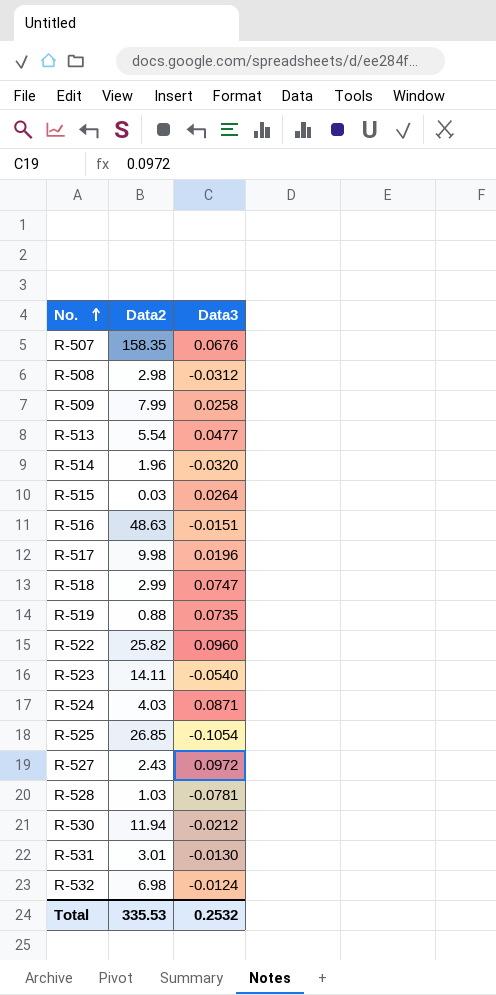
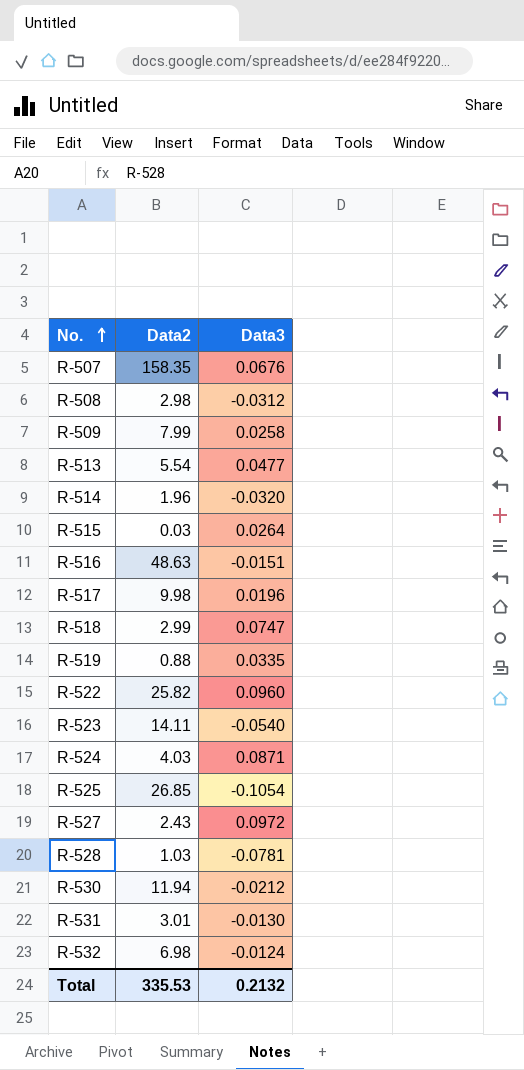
R-519 | Data3: 0.0735 -> 0.0335
Total | Data3: 0.2532 -> 0.2132

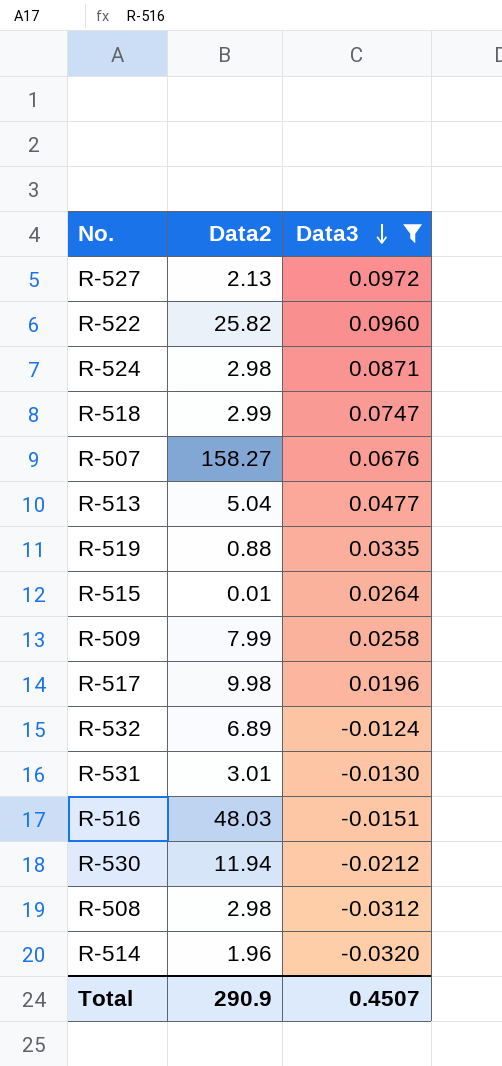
filter: none -> Data3 >= -0.0320
row order: No. ascending -> Data3 descending
R-527 | Data2: 2.43 -> 2.13
R-524 | Data2: 4.03 -> 2.98
R-507 | Data2: 158.35 -> 158.27
R-513 | Data2: 5.54 -> 5.04
R-515 | Data2: 0.03 -> 0.01
R-532 | Data2: 6.98 -> 6.89
R-516 | Data2: 48.63 -> 48.03
Total | Data2: 335.53 -> 290.9
Total | Data3: 0.2132 -> 0.4507

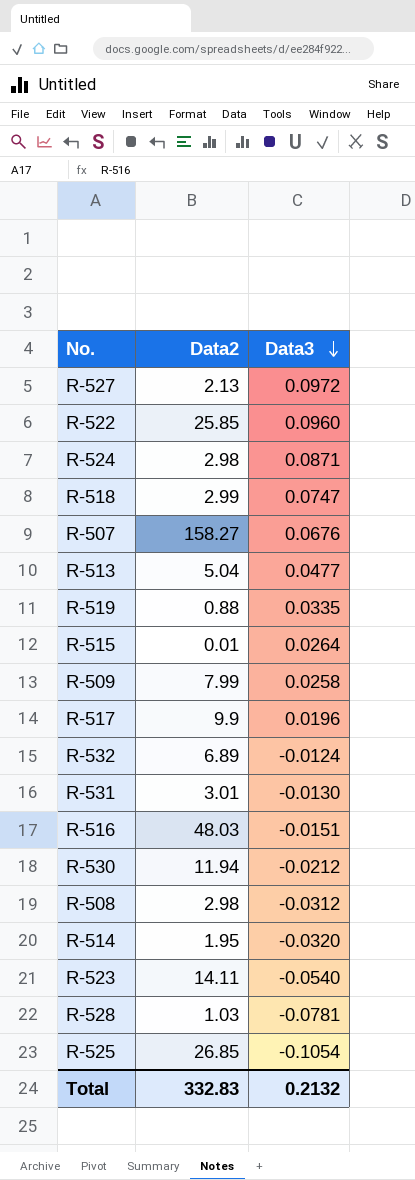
filter: Data3 >= -0.0320 -> none
R-522 | Data2: 25.82 -> 25.85
R-517 | Data2: 9.98 -> 9.9
R-514 | Data2: 1.96 -> 1.95
Total | Data2: 290.9 -> 332.83
Total | Data3: 0.4507 -> 0.2132

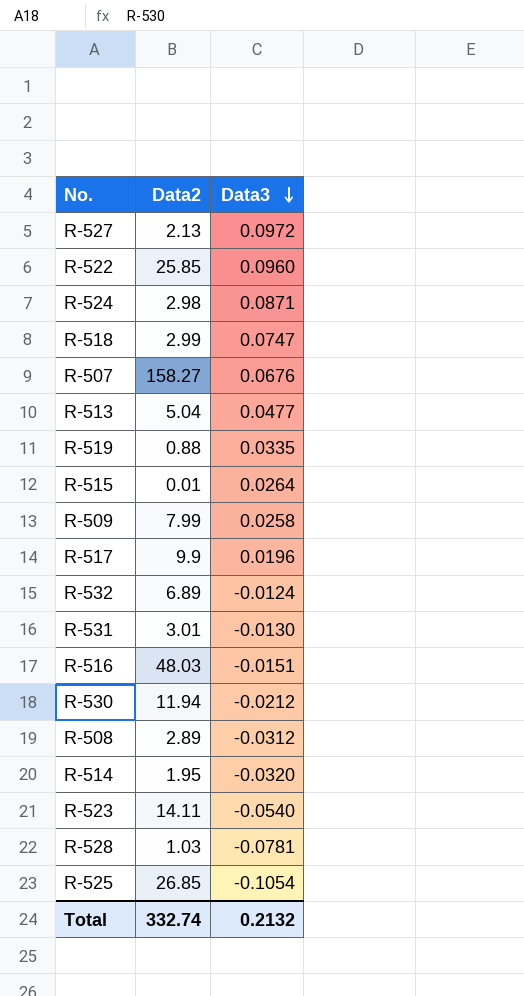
R-508 | Data2: 2.98 -> 2.89
Total | Data2: 332.83 -> 332.74

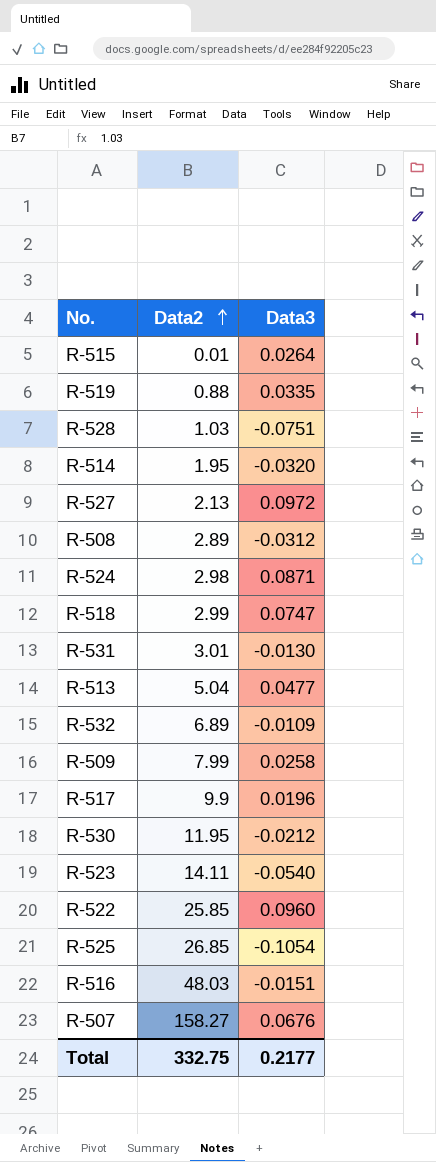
row order: Data3 descending -> Data2 ascending
R-528 | Data3: -0.0781 -> -0.0751
R-532 | Data3: -0.0124 -> -0.0109
R-530 | Data2: 11.94 -> 11.95
Total | Data2: 332.74 -> 332.75
Total | Data3: 0.2132 -> 0.2177

